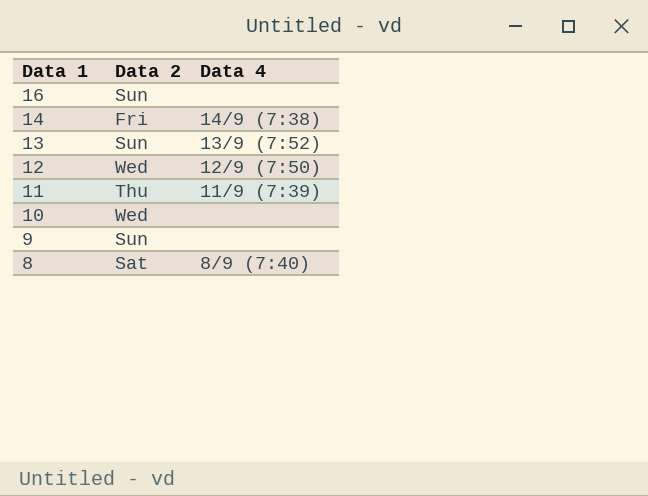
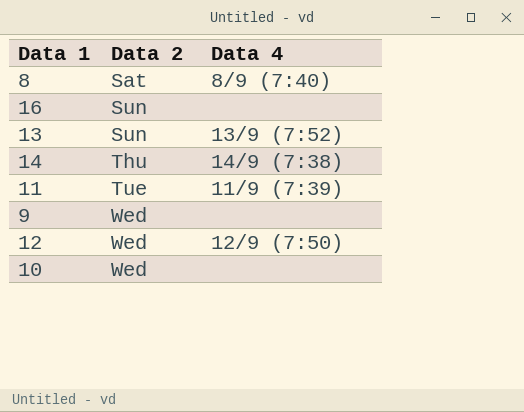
row order: Data 1 descending -> Data 2 ascending
14 | Data 2: Fri -> Thu
11 | Data 2: Thu -> Tue
9 | Data 2: Sun -> Wed

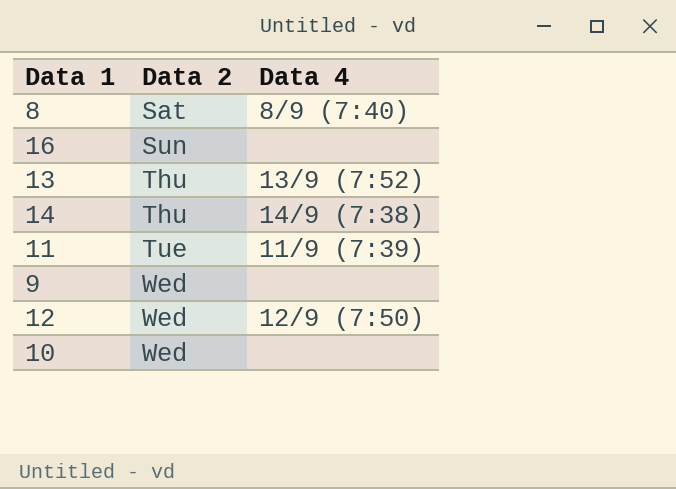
13 | Data 2: Sun -> Thu

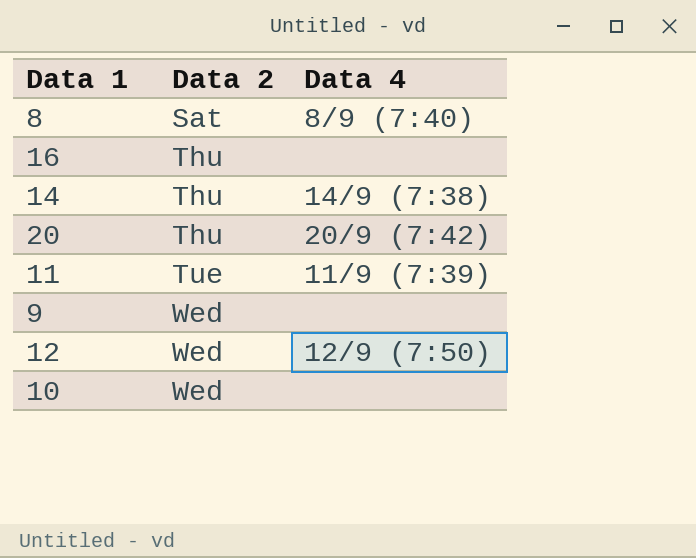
row 13: Thu | 13/9 (7:52) -> none
16 | Data 2: Sun -> Thu
row 20: none -> Thu | 20/9 (7:42)

